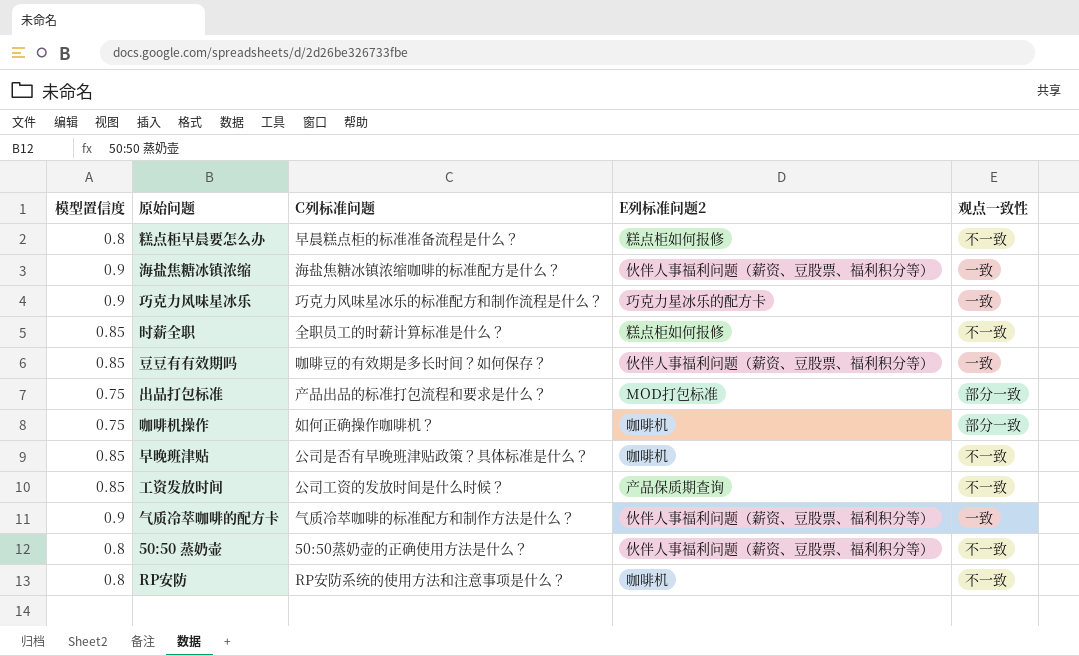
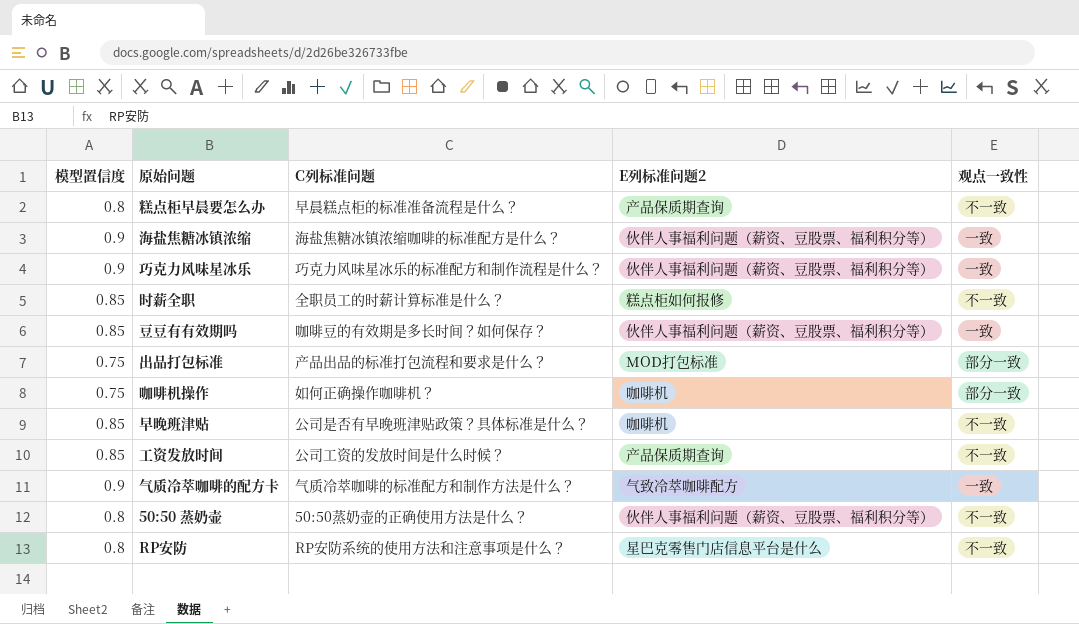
糕点柜早晨要怎么办 | E列标准问题2: 糕点柜如何报修 -> 产品保质期查询
巧克力风味星冰乐 | E列标准问题2: 巧克力星冰乐的配方卡 -> 伙伴人事福利问题（薪资、豆股票、福利积分等）
气质冷萃咖啡的配方卡 | E列标准问题2: 伙伴人事福利问题（薪资、豆股票、福利积分等） -> 气致冷萃咖啡配方
RP安防 | E列标准问题2: 咖啡机 -> 星巴克零售门店信息平台是什么

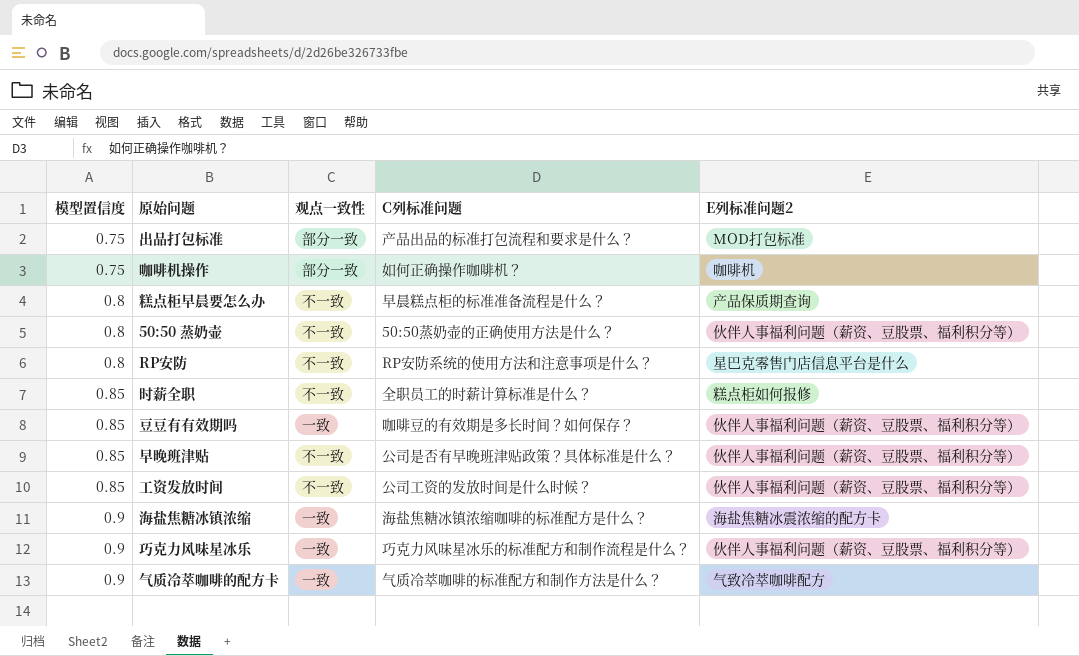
row order: none -> 模型置信度 ascending
column 观点一致性 | position: 5 -> 3
早晚班津贴 | E列标准问题2: 咖啡机 -> 伙伴人事福利问题（薪资、豆股票、福利积分等）
工资发放时间 | E列标准问题2: 产品保质期查询 -> 伙伴人事福利问题（薪资、豆股票、福利积分等）
海盐焦糖冰镇浓缩 | E列标准问题2: 伙伴人事福利问题（薪资、豆股票、福利积分等） -> 海盐焦糖冰震浓缩的配方卡

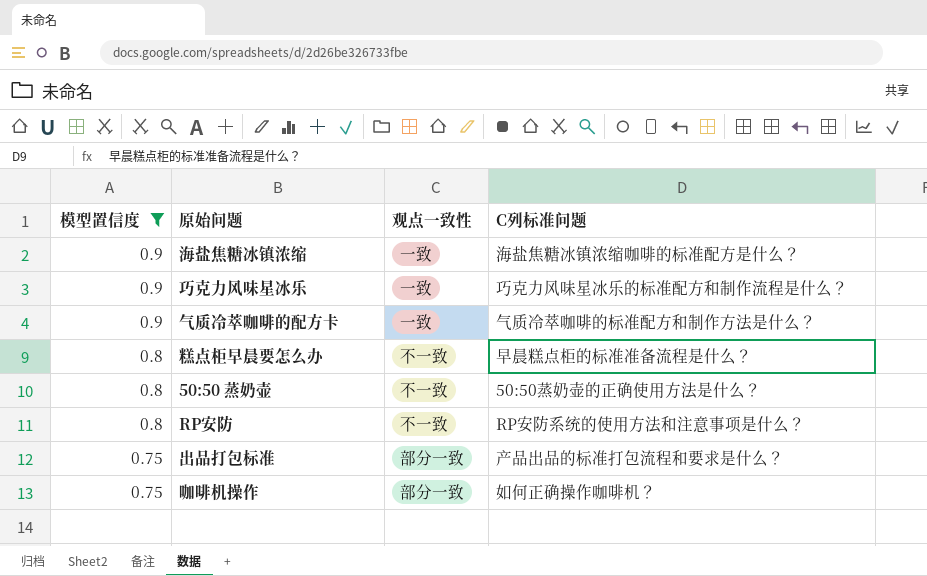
filter: none -> 模型置信度 != 0.85
row order: 模型置信度 ascending -> 模型置信度 descending
column E列标准问题2 | position: 5 -> none

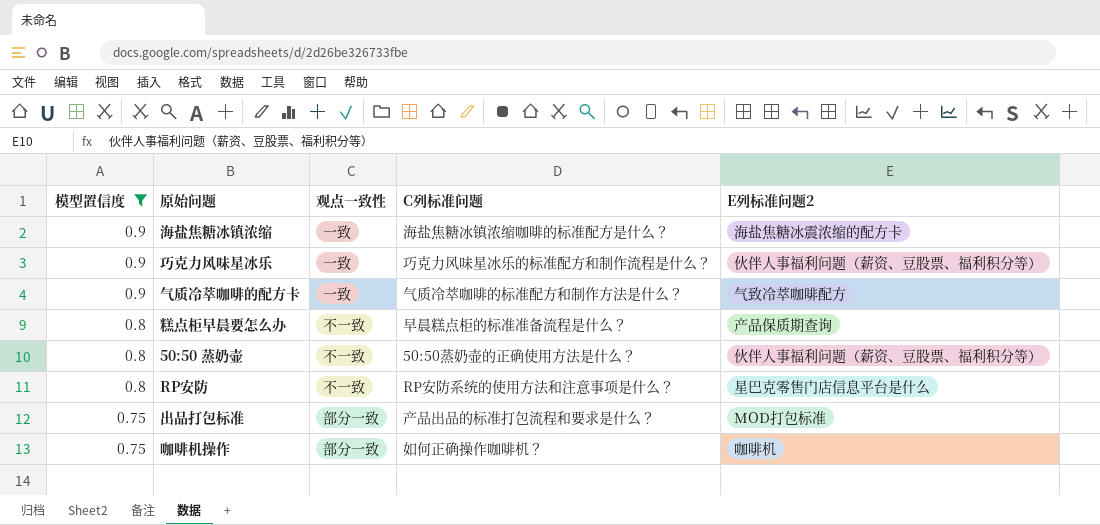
column E列标准问题2 | position: none -> 5

